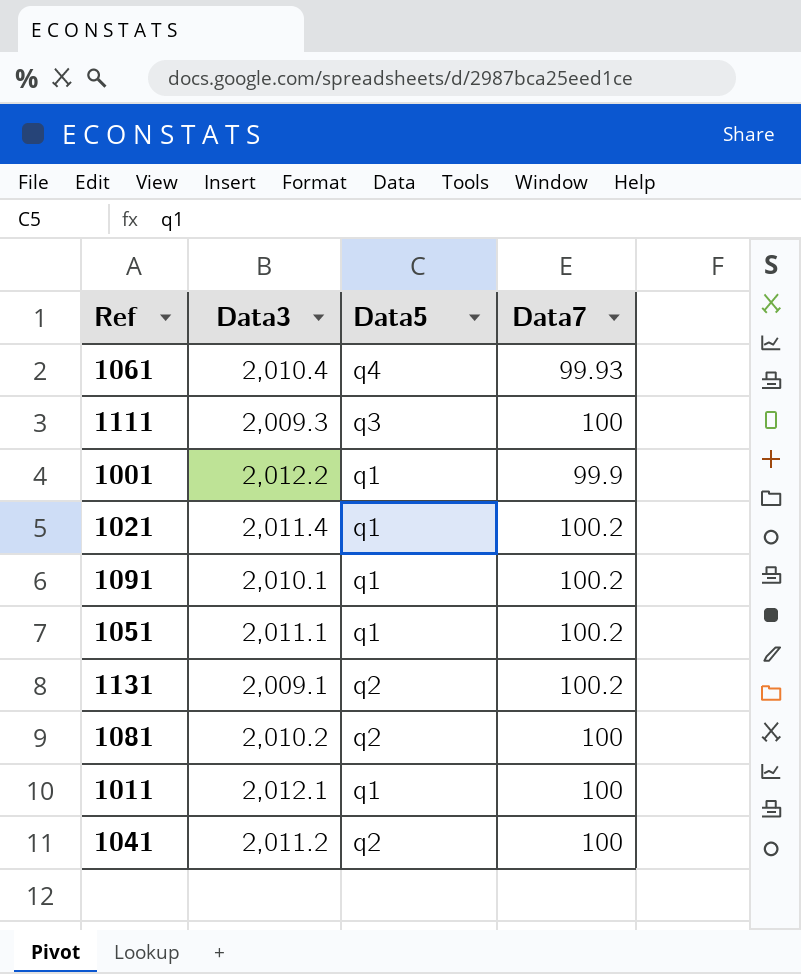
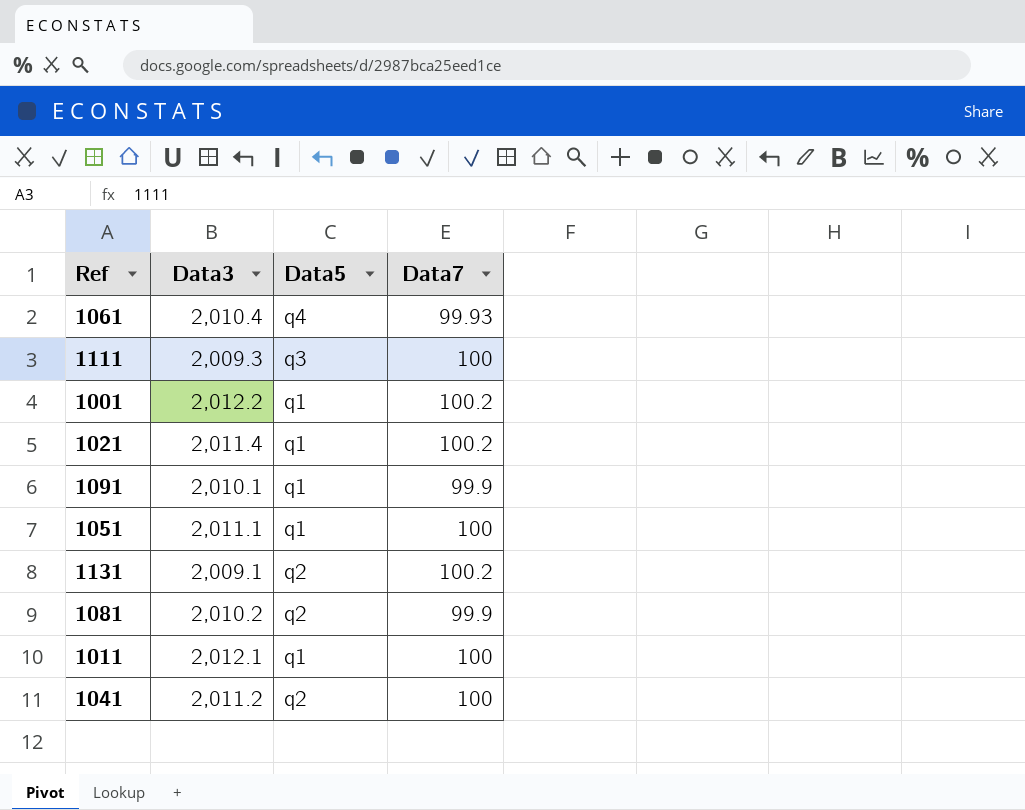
1001 | Data7: 99.9 -> 100.2
1091 | Data7: 100.2 -> 99.9
1051 | Data7: 100.2 -> 100
1081 | Data7: 100 -> 99.9

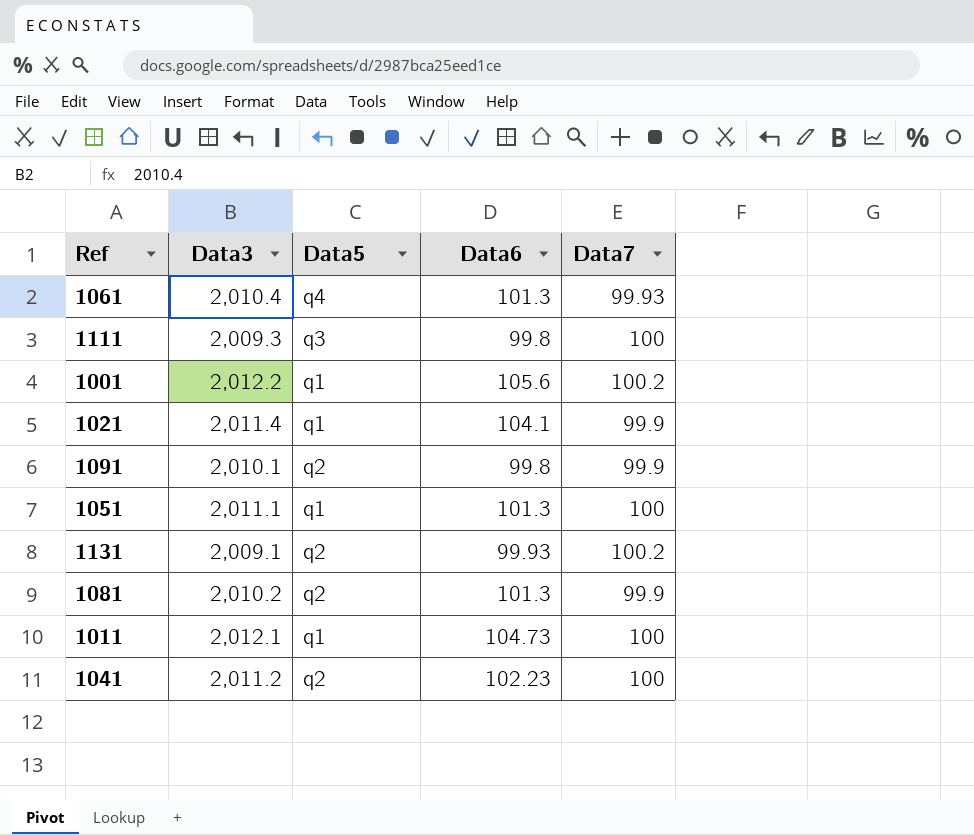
column Data6 | position: none -> 4
1021 | Data7: 100.2 -> 99.9
1091 | Data5: q1 -> q2

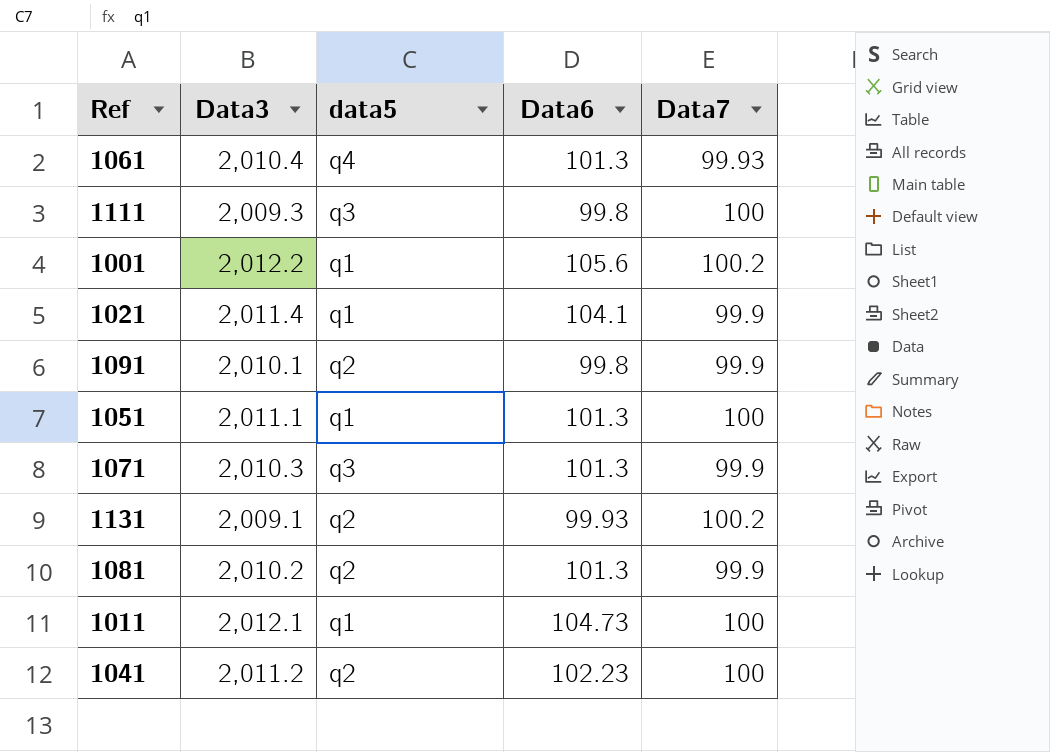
column name: Data5 -> data5
row 1071: none -> 2,010.3 | q3 | 101.3 | 99.9

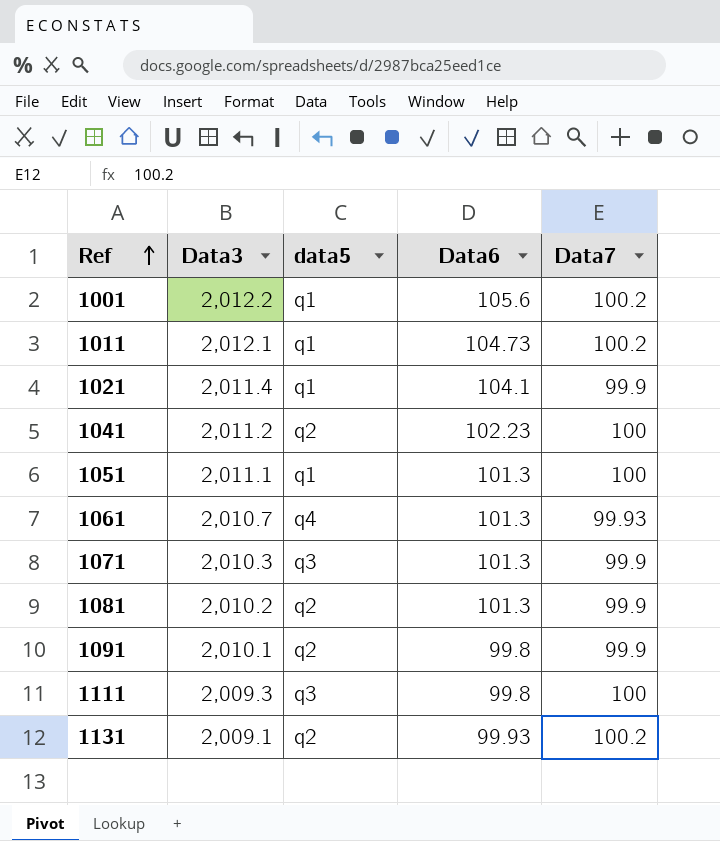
row order: none -> Ref ascending
1011 | Data7: 100 -> 100.2
1061 | Data3: 2,010.4 -> 2,010.7

